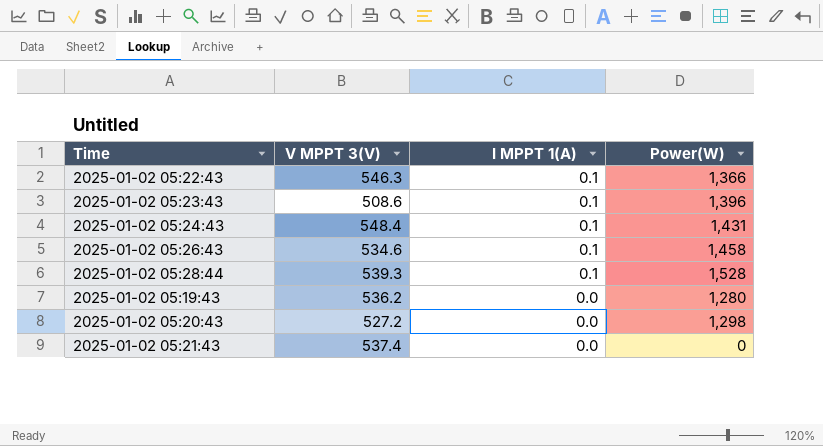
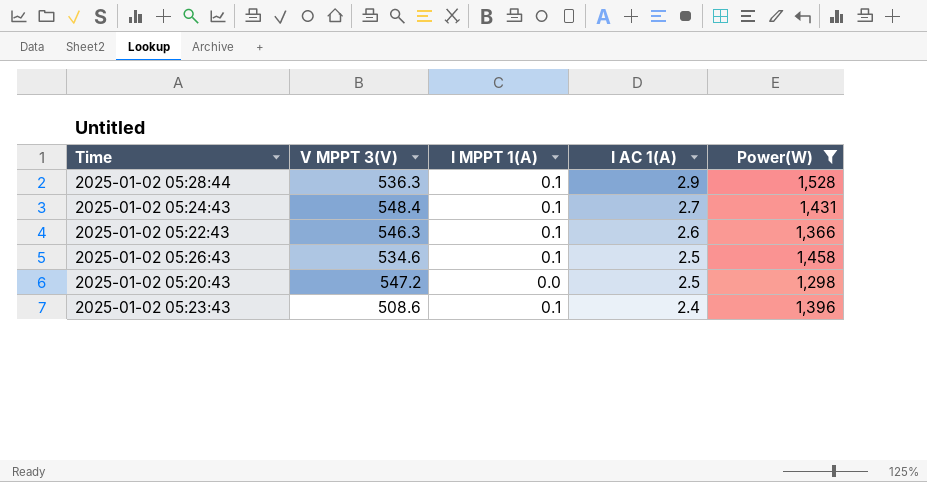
filter: none -> Power(W) >= 1,298
row order: I MPPT 1(A) descending -> I AC 1(A) descending
column I AC 1(A) | position: none -> 4
2025-01-02 05:28:44 | V MPPT 3(V): 539.3 -> 536.3
2025-01-02 05:20:43 | V MPPT 3(V): 527.2 -> 547.2

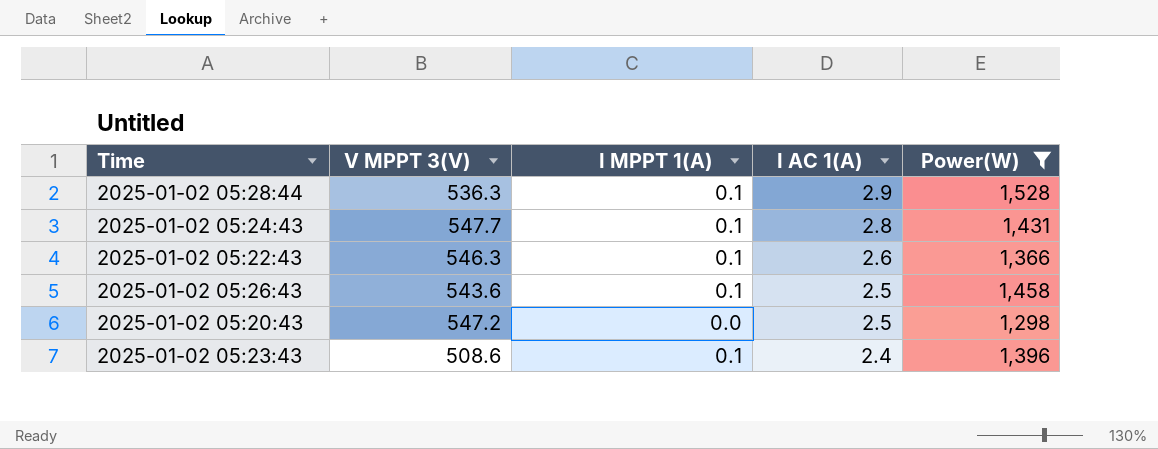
2025-01-02 05:24:43 | V MPPT 3(V): 548.4 -> 547.7
2025-01-02 05:24:43 | I AC 1(A): 2.7 -> 2.8
2025-01-02 05:26:43 | V MPPT 3(V): 534.6 -> 543.6

